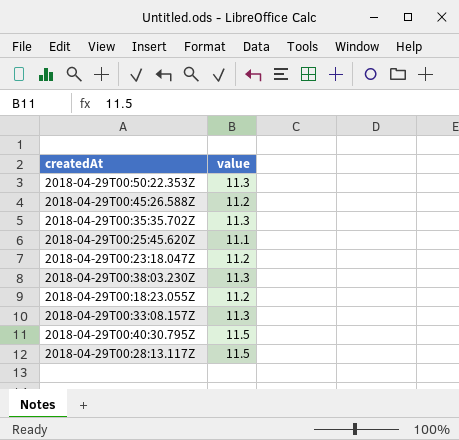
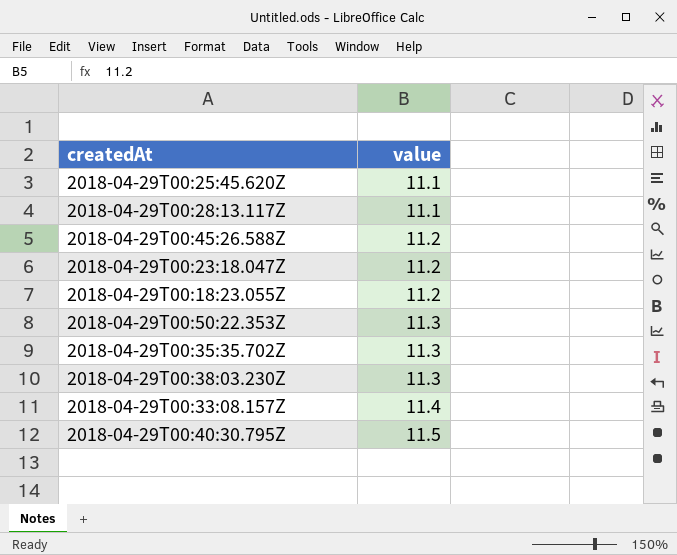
row order: none -> value ascending
2018-04-29T00:28:13.117Z | value: 11.5 -> 11.1
2018-04-29T00:33:08.157Z | value: 11.3 -> 11.4

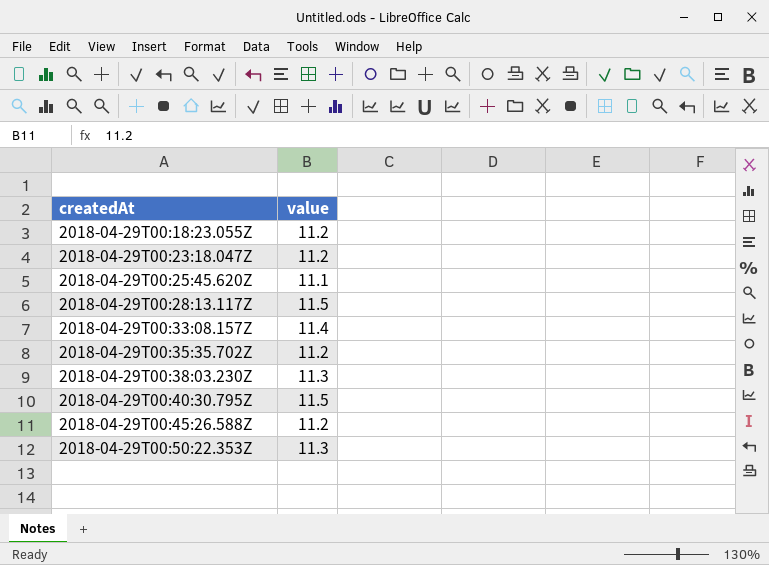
row order: value ascending -> createdAt ascending
2018-04-29T00:28:13.117Z | value: 11.1 -> 11.5
2018-04-29T00:35:35.702Z | value: 11.3 -> 11.2

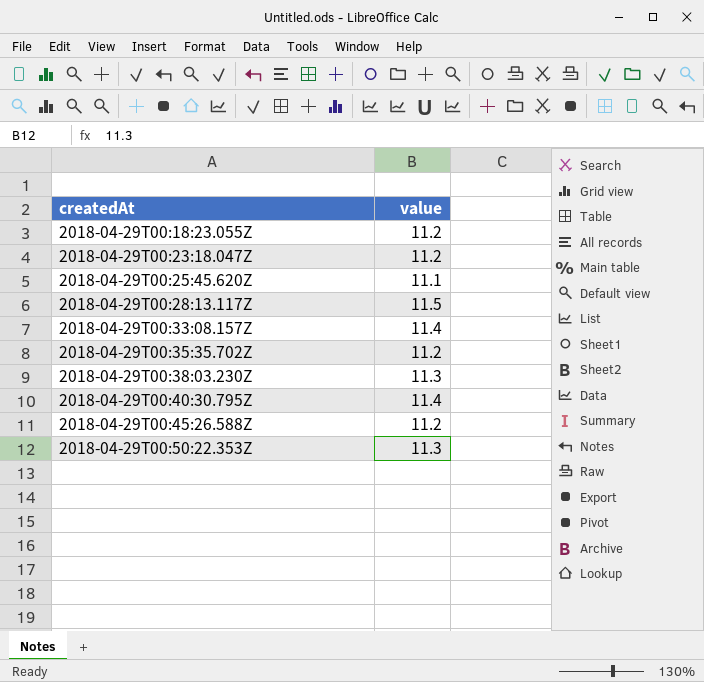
2018-04-29T00:40:30.795Z | value: 11.5 -> 11.4

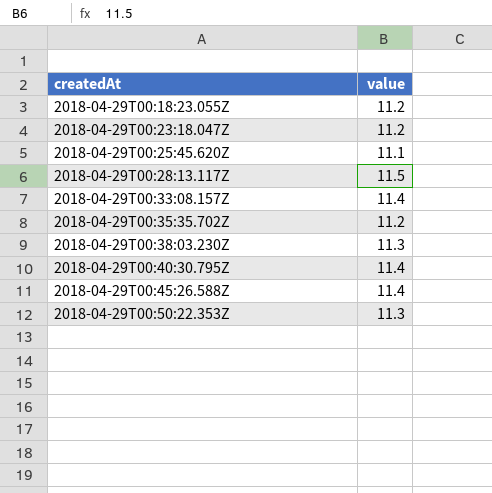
2018-04-29T00:45:26.588Z | value: 11.2 -> 11.4

